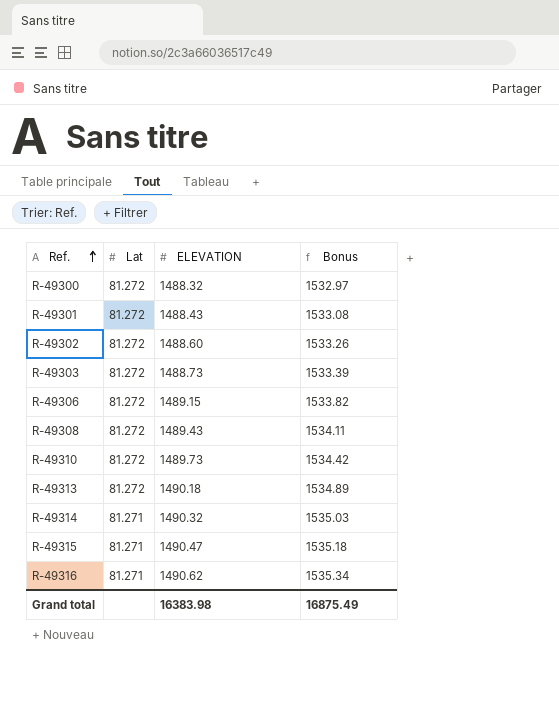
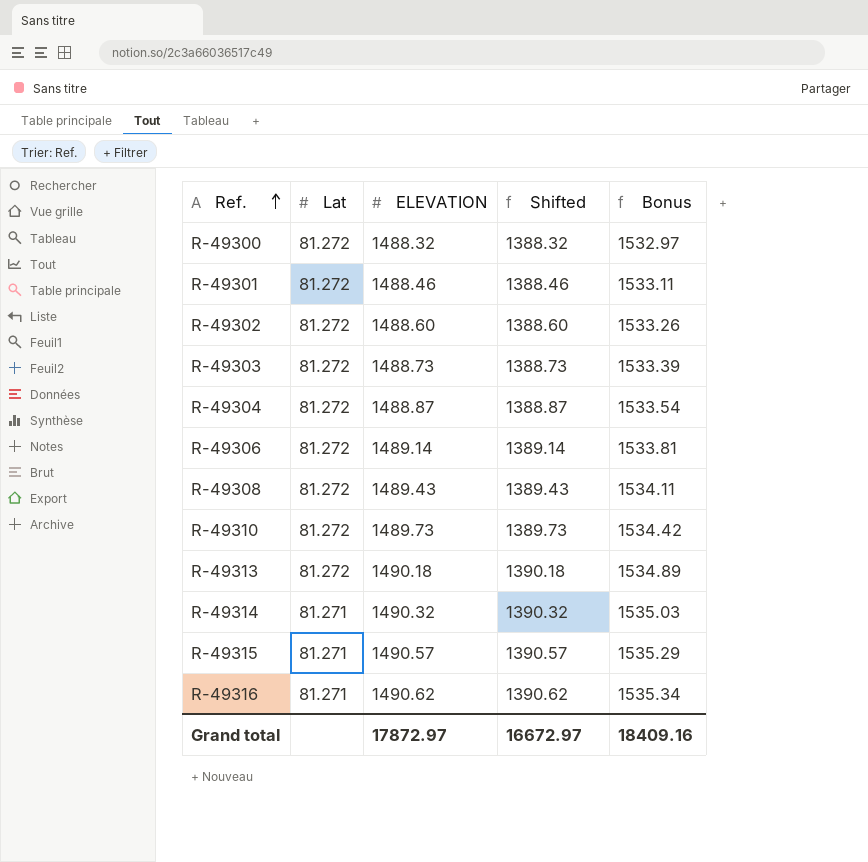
column Shifted | formula: none -> [ELEVATION] - 100
R-49301 | ELEVATION: 1488.43 -> 1488.46
R-49301 | Bonus: 1533.08 -> 1533.11
row R-49304: none -> 81.272 | 1488.87 | 1388.87 | 1533.54
R-49306 | ELEVATION: 1489.15 -> 1489.14
R-49306 | Bonus: 1533.82 -> 1533.81
R-49315 | ELEVATION: 1490.47 -> 1490.57
R-49315 | Bonus: 1535.18 -> 1535.29
Grand total | ELEVATION: 16383.98 -> 17872.97
Grand total | Bonus: 16875.49 -> 18409.16

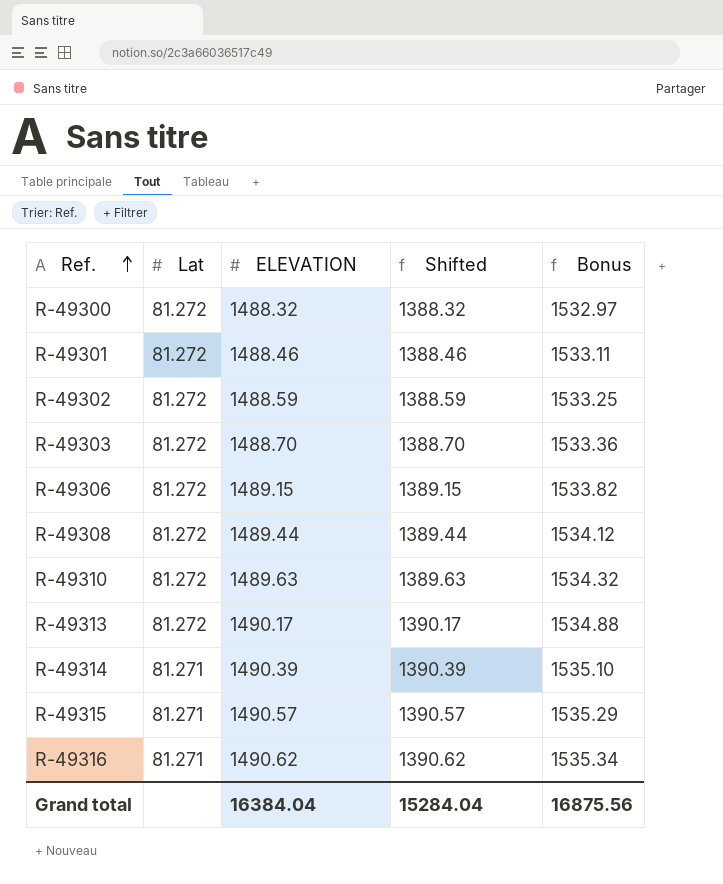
row R-49304: 81.272 | 1488.87 | 1388.87 | 1533.54 -> none
R-49302 | ELEVATION: 1488.60 -> 1488.59
R-49302 | Shifted: 1388.60 -> 1388.59
R-49302 | Bonus: 1533.26 -> 1533.25
R-49303 | ELEVATION: 1488.73 -> 1488.70
R-49303 | Shifted: 1388.73 -> 1388.70
R-49303 | Bonus: 1533.39 -> 1533.36
R-49306 | ELEVATION: 1489.14 -> 1489.15
R-49306 | Shifted: 1389.14 -> 1389.15
R-49306 | Bonus: 1533.81 -> 1533.82
R-49308 | ELEVATION: 1489.43 -> 1489.44
R-49308 | Shifted: 1389.43 -> 1389.44
R-49308 | Bonus: 1534.11 -> 1534.12
R-49310 | ELEVATION: 1489.73 -> 1489.63
R-49310 | Shifted: 1389.73 -> 1389.63
R-49310 | Bonus: 1534.42 -> 1534.32
R-49313 | ELEVATION: 1490.18 -> 1490.17
R-49313 | Shifted: 1390.18 -> 1390.17
R-49313 | Bonus: 1534.89 -> 1534.88
R-49314 | ELEVATION: 1490.32 -> 1490.39
R-49314 | Shifted: 1390.32 -> 1390.39
R-49314 | Bonus: 1535.03 -> 1535.10
Grand total | ELEVATION: 17872.97 -> 16384.04
Grand total | Shifted: 16672.97 -> 15284.04
Grand total | Bonus: 18409.16 -> 16875.56

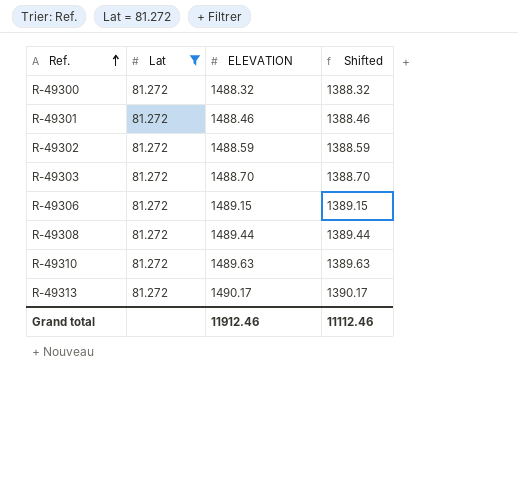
filter: none -> Lat = 81.272
column Bonus | formula: [ELEVATION] * 1.03 -> none
Grand total | ELEVATION: 16384.04 -> 11912.46
Grand total | Shifted: 15284.04 -> 11112.46

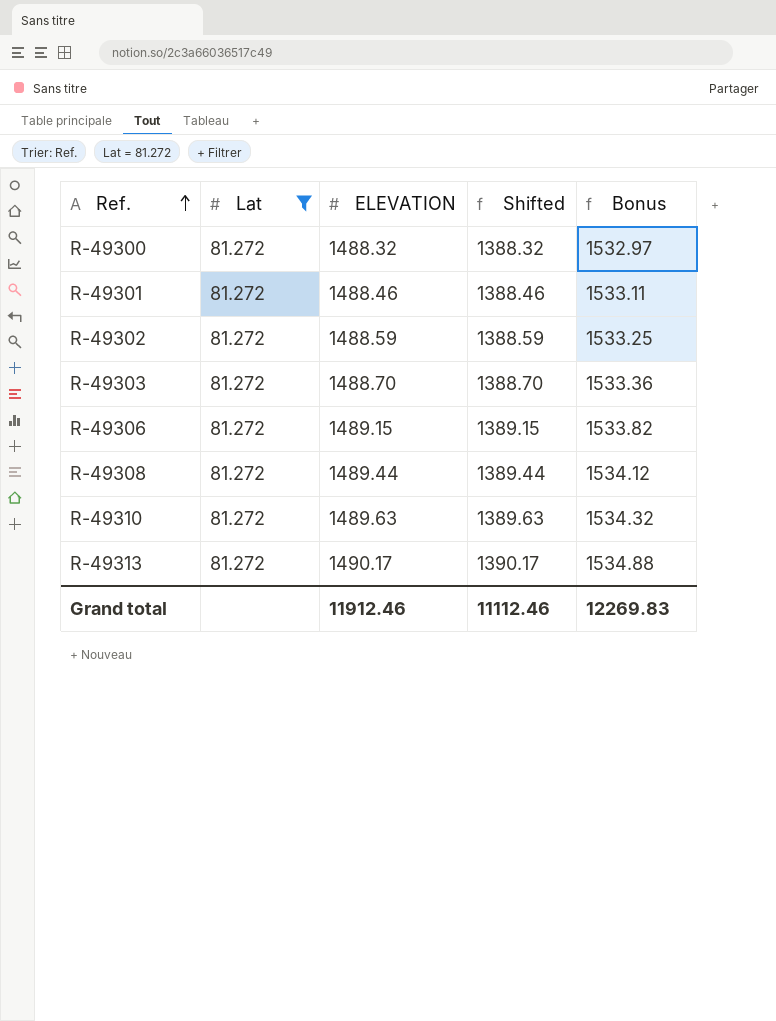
column Bonus | formula: none -> [ELEVATION] * 1.03

